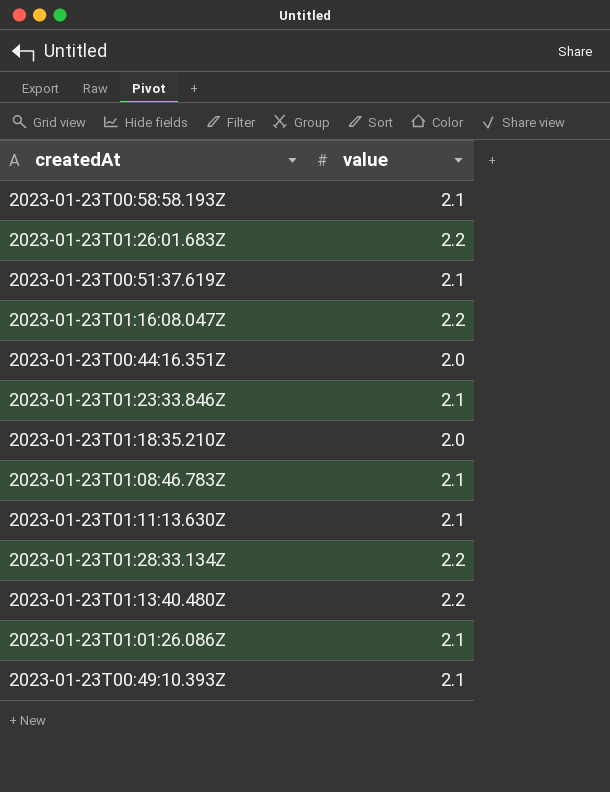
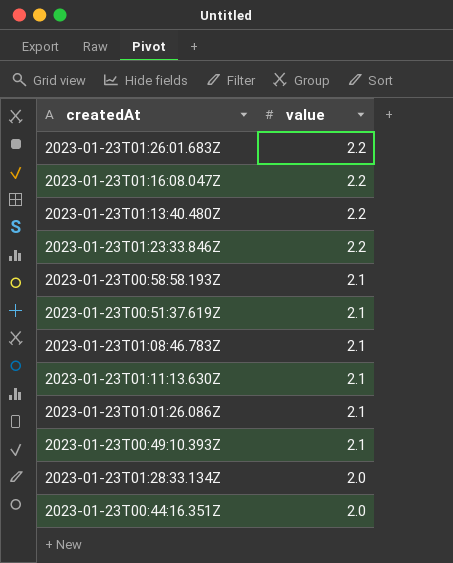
row order: none -> value descending
row 2023-01-23T01:18:35.210Z: 2.0 -> none
2023-01-23T01:23:33.846Z | value: 2.1 -> 2.2
2023-01-23T01:28:33.134Z | value: 2.2 -> 2.0

